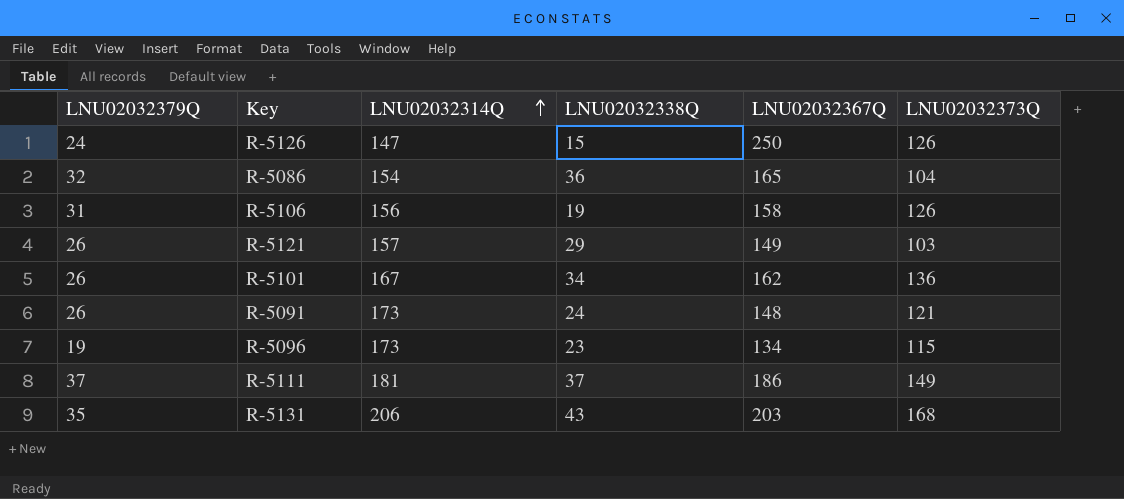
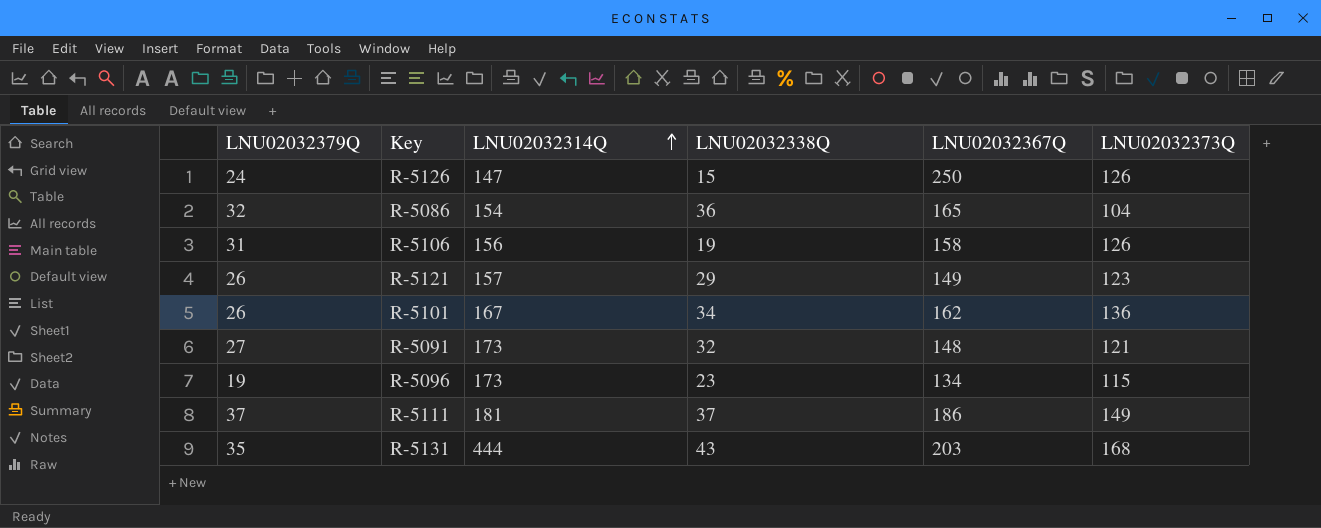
R-5121 | LNU02032373Q: 103 -> 123
R-5091 | LNU02032379Q: 26 -> 27
R-5091 | LNU02032338Q: 24 -> 32
R-5131 | LNU02032314Q: 206 -> 444

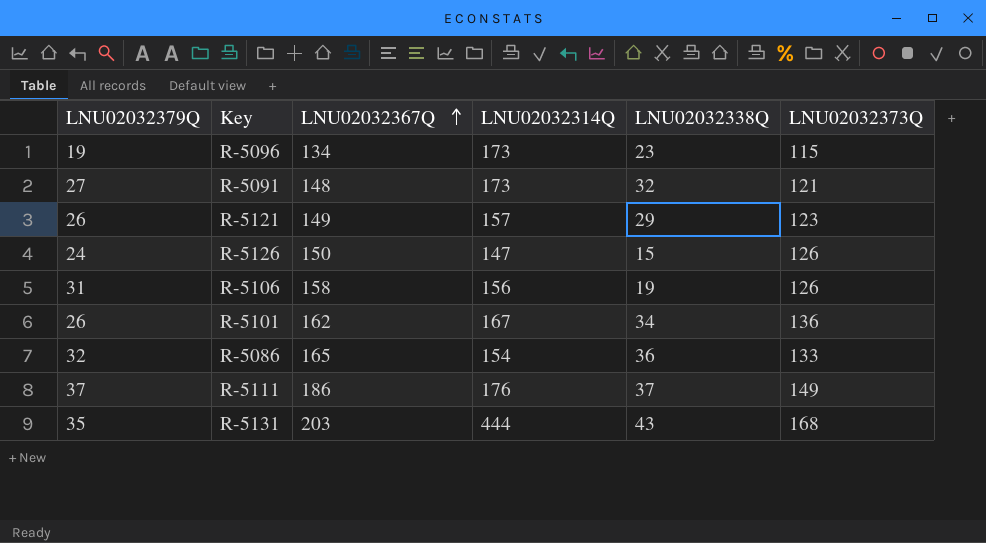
row order: LNU02032314Q ascending -> LNU02032367Q ascending
column LNU02032367Q | position: 5 -> 3
R-5126 | LNU02032367Q: 250 -> 150
R-5086 | LNU02032373Q: 104 -> 133
R-5111 | LNU02032314Q: 181 -> 176

